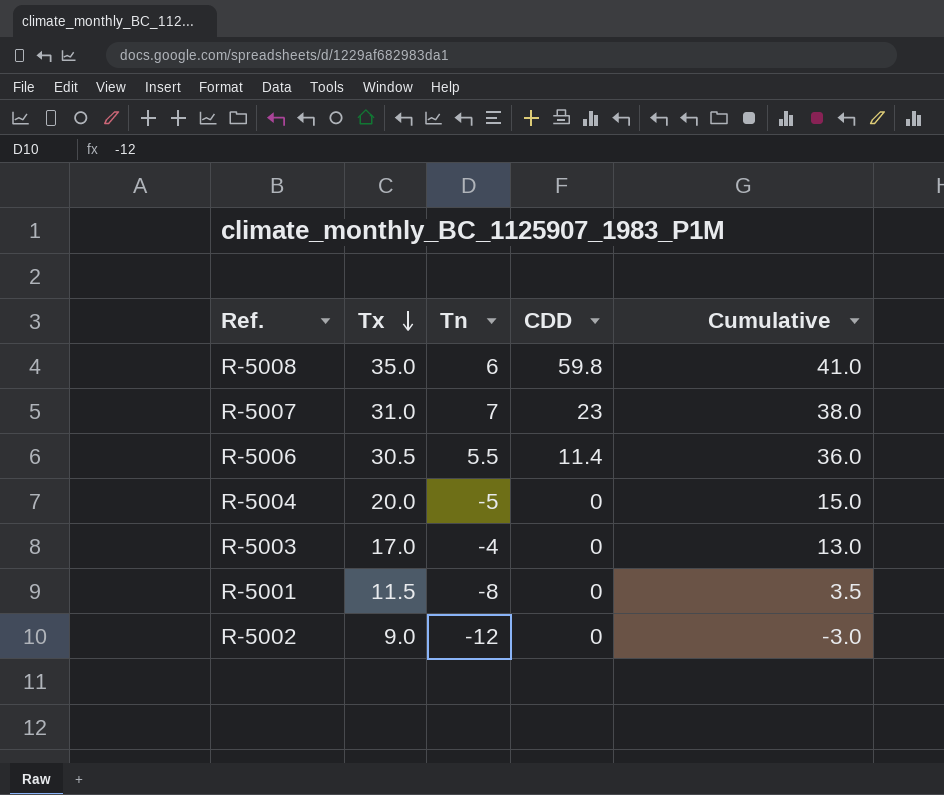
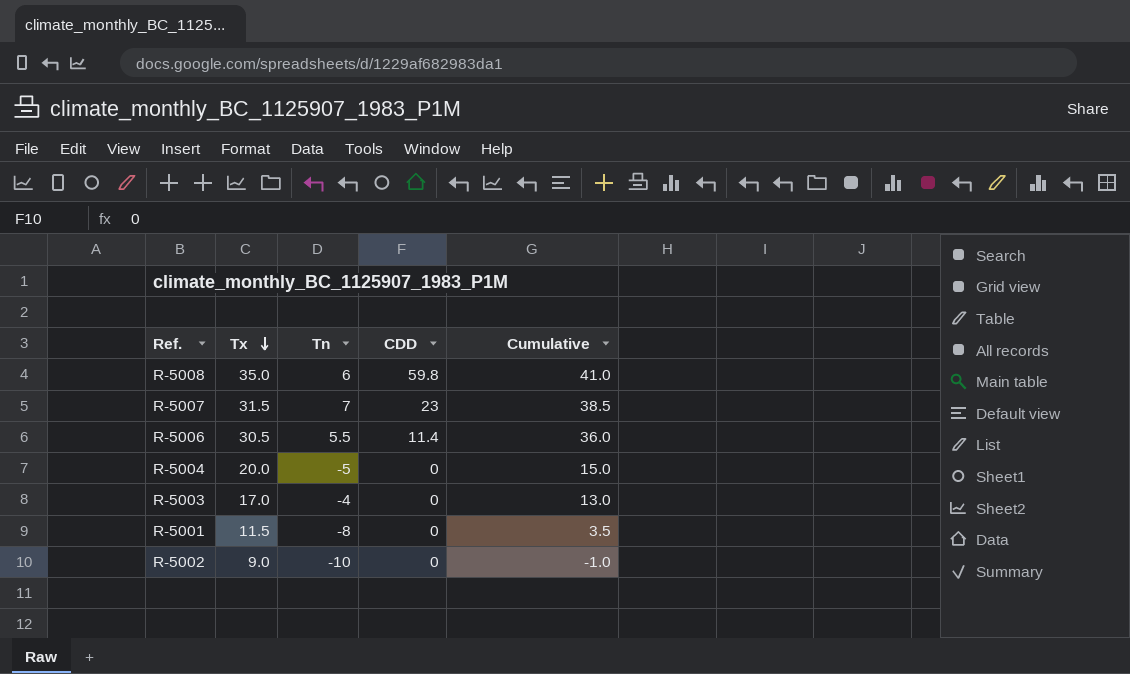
R-5007 | Tx: 31.0 -> 31.5
R-5007 | Cumulative: 38.0 -> 38.5
R-5002 | Tn: -12 -> -10
R-5002 | Cumulative: -3.0 -> -1.0

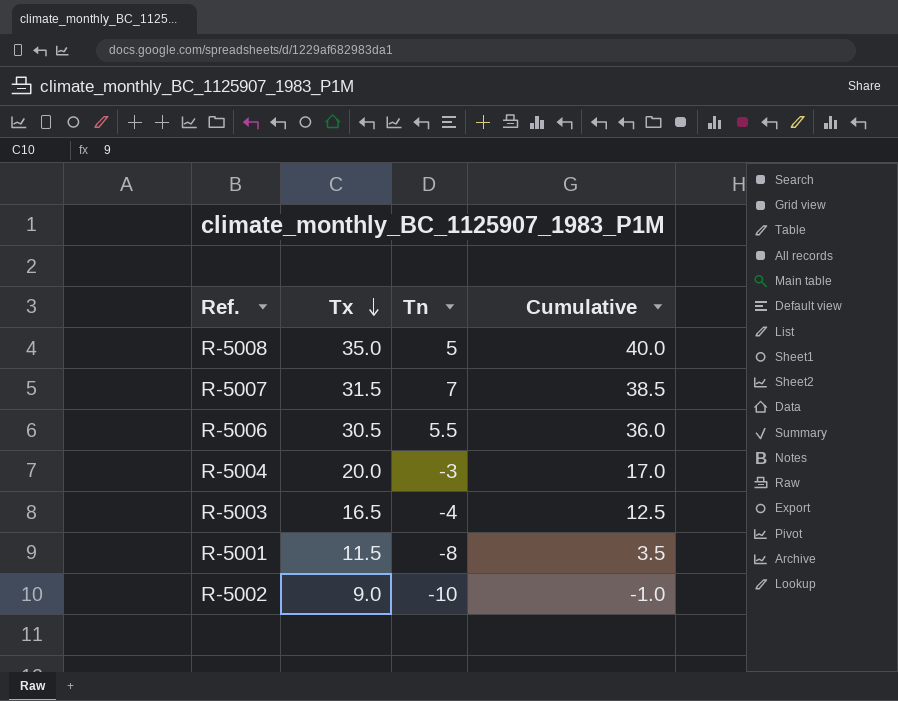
column CDD | position: 4 -> none
R-5008 | Tn: 6 -> 5
R-5008 | Cumulative: 41.0 -> 40.0
R-5004 | Tn: -5 -> -3
R-5004 | Cumulative: 15.0 -> 17.0
R-5003 | Tx: 17.0 -> 16.5
R-5003 | Cumulative: 13.0 -> 12.5

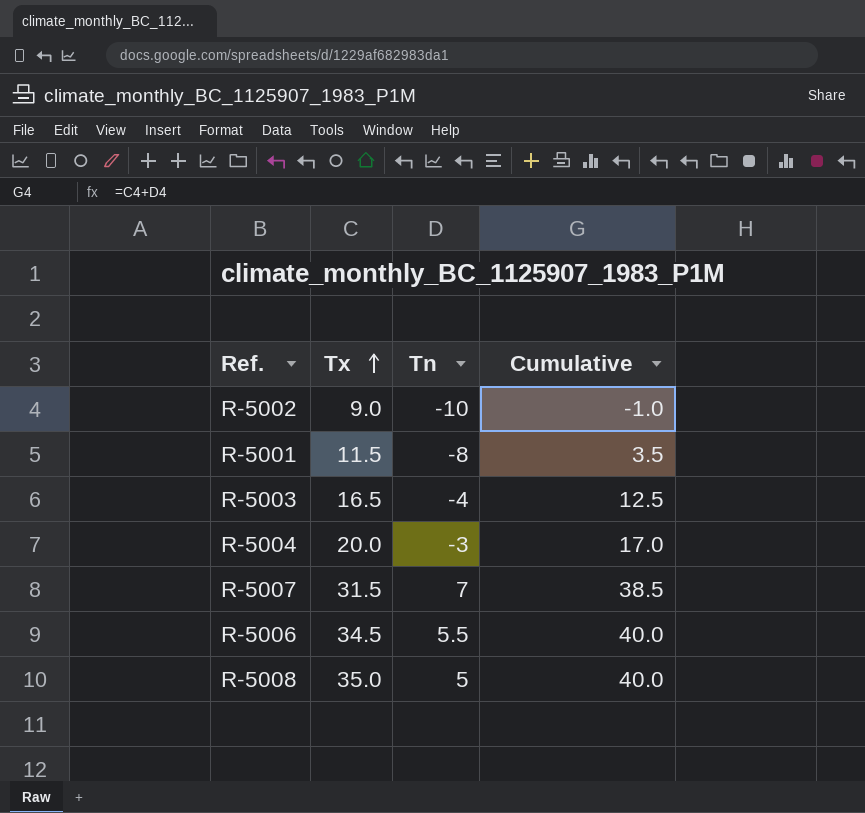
row order: Tx descending -> Tx ascending
R-5006 | Tx: 30.5 -> 34.5
R-5006 | Cumulative: 36.0 -> 40.0

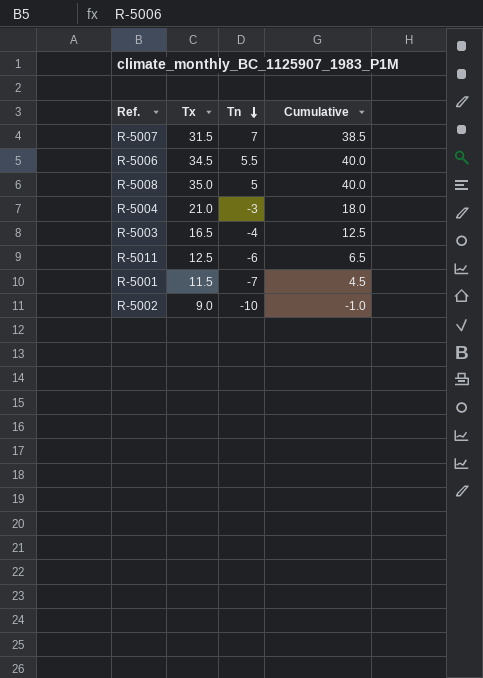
row order: Tx ascending -> Tn descending
R-5004 | Tx: 20.0 -> 21.0
R-5004 | Cumulative: 17.0 -> 18.0
row R-5011: none -> 12.5 | -6 | 6.5
R-5001 | Tn: -8 -> -7
R-5001 | Cumulative: 3.5 -> 4.5

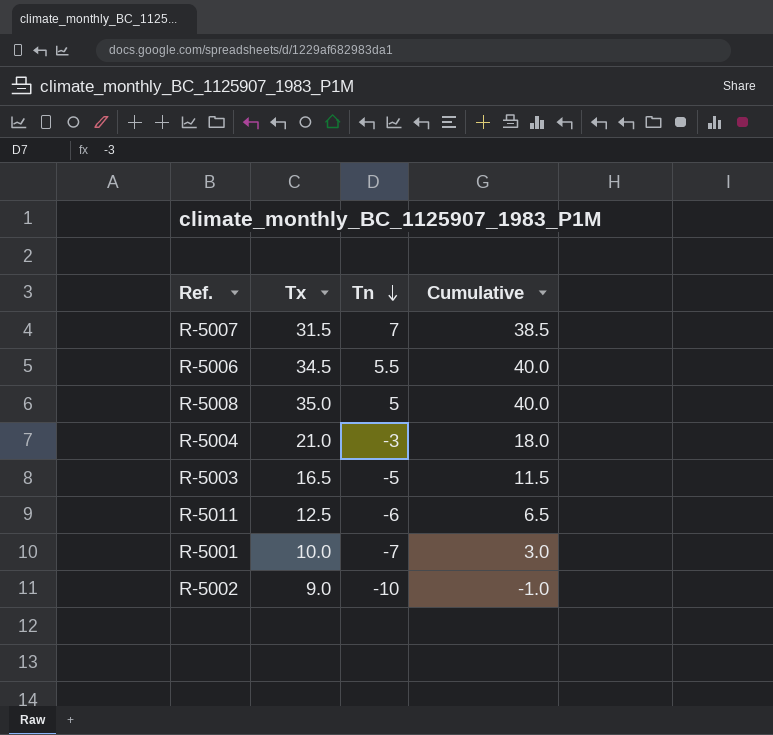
R-5003 | Tn: -4 -> -5
R-5003 | Cumulative: 12.5 -> 11.5
R-5001 | Tx: 11.5 -> 10.0
R-5001 | Cumulative: 4.5 -> 3.0

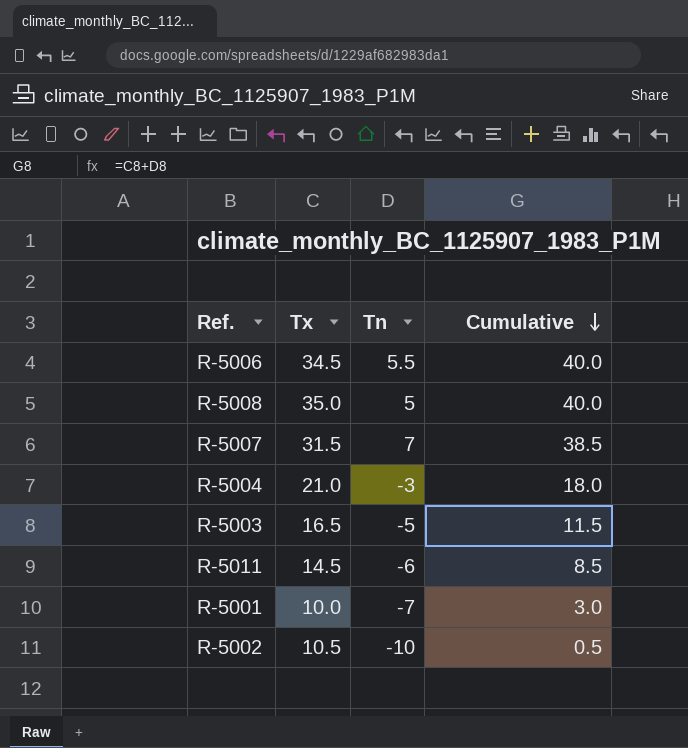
row order: Tn descending -> Cumulative descending
R-5011 | Tx: 12.5 -> 14.5
R-5011 | Cumulative: 6.5 -> 8.5
R-5002 | Tx: 9.0 -> 10.5
R-5002 | Cumulative: -1.0 -> 0.5

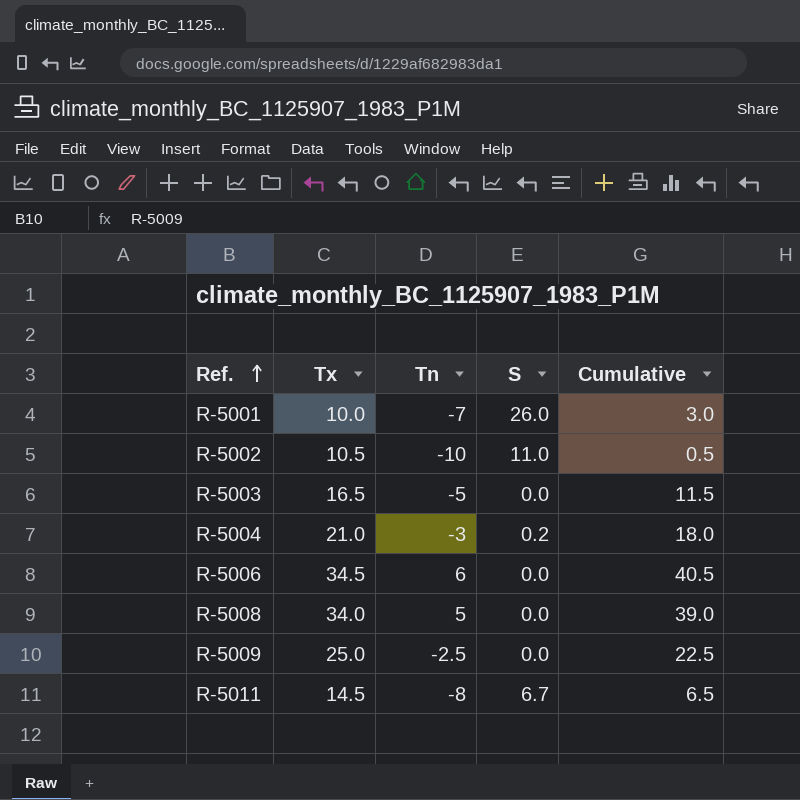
row order: Cumulative descending -> Ref. ascending
column S | position: none -> 4
row R-5007: 31.5 | 7 | 38.5 -> none
R-5006 | Tn: 5.5 -> 6
R-5006 | Cumulative: 40.0 -> 40.5
R-5008 | Tx: 35.0 -> 34.0
R-5008 | Cumulative: 40.0 -> 39.0
row R-5009: none -> 25.0 | -2.5 | 0.0 | 22.5
R-5011 | Tn: -6 -> -8
R-5011 | Cumulative: 8.5 -> 6.5

